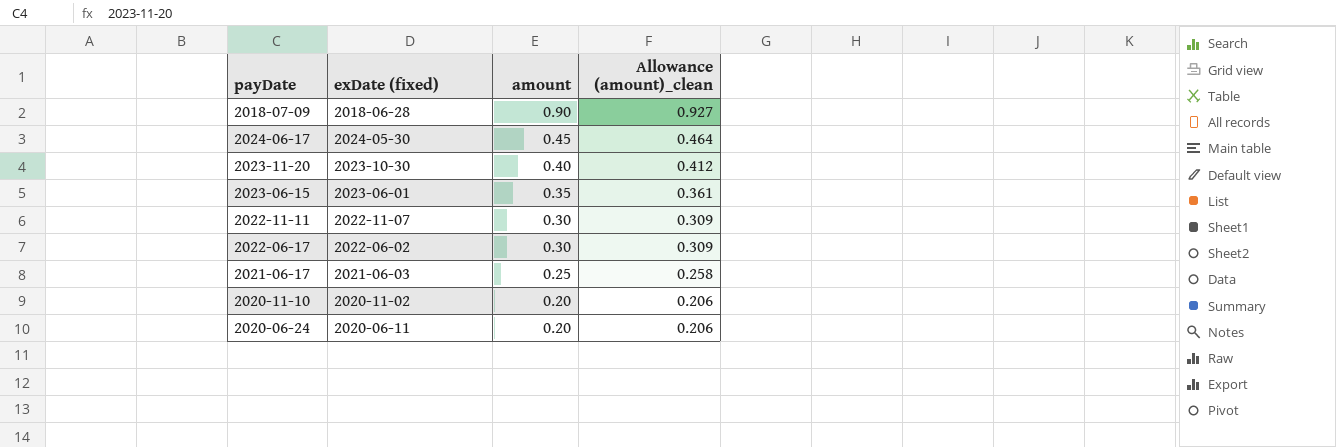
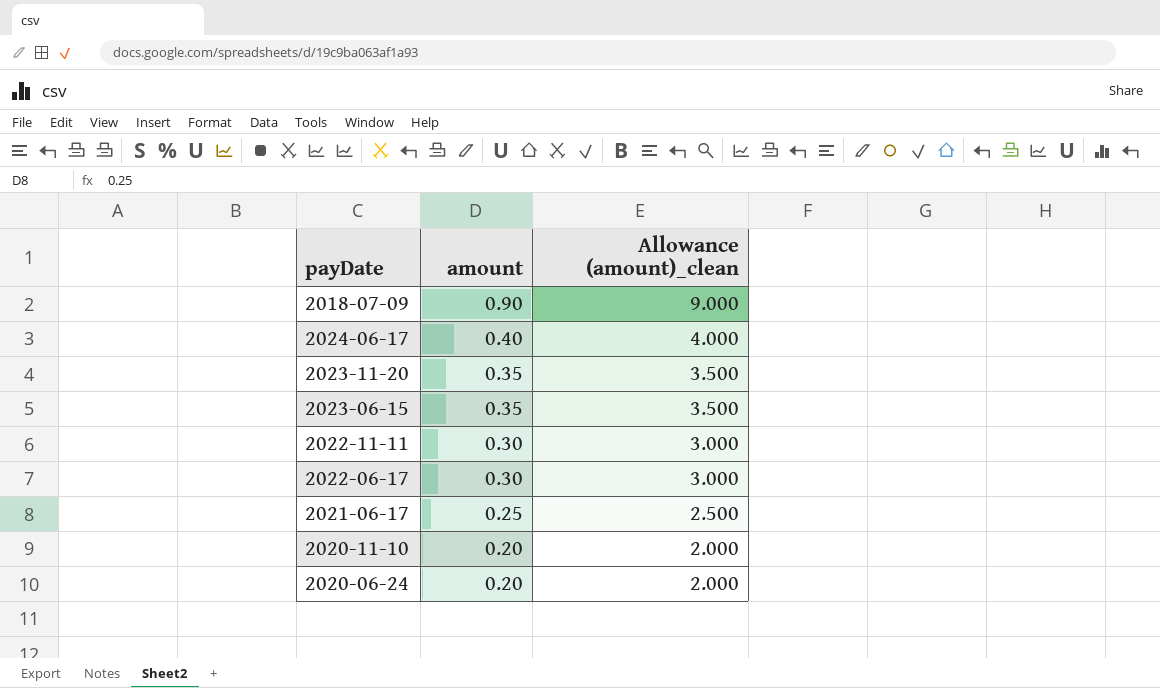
column exDate (fixed) | position: 2 -> none
column Allowance (amount)_clean | formula: [amount] * 1.03 -> [amount] * 10
2024-06-17 | amount: 0.45 -> 0.40
2023-11-20 | amount: 0.40 -> 0.35

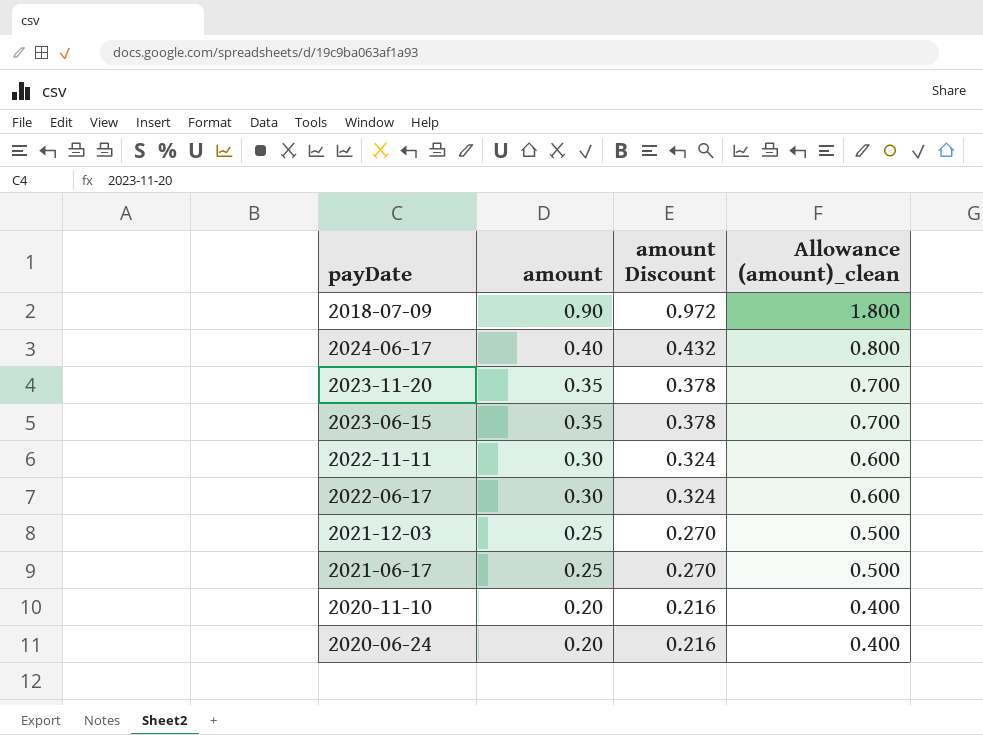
column amount Discount | formula: none -> [amount] * 1.08
column Allowance (amount)_clean | formula: [amount] * 10 -> [amount] * 2
row 2021-12-03: none -> 0.25 | 0.270 | 0.500

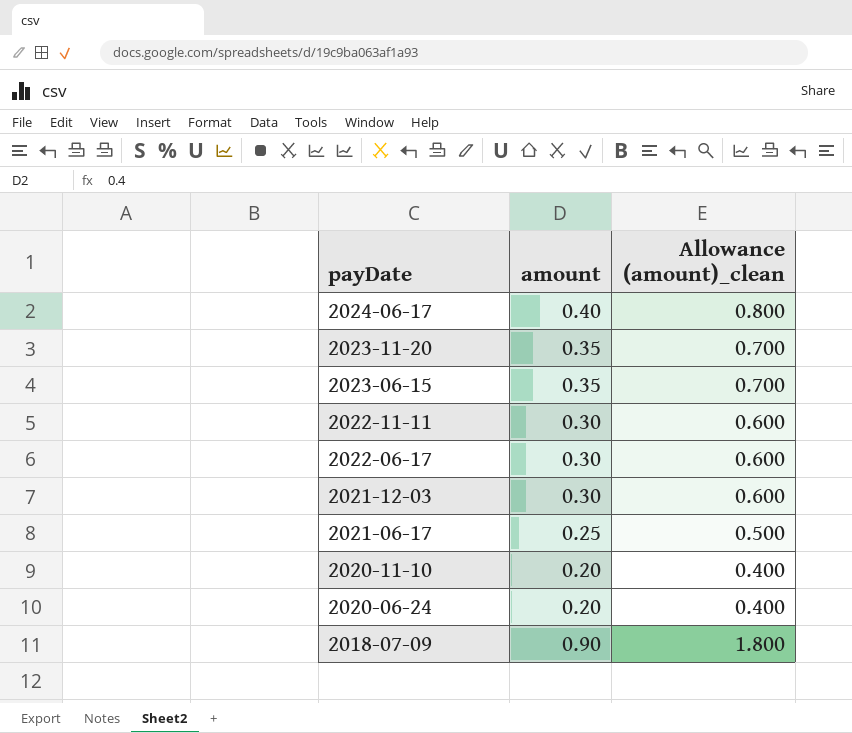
row order: amount descending -> payDate descending
column amount Discount | formula: [amount] * 1.08 -> none
2021-12-03 | amount: 0.25 -> 0.30
2021-12-03 | Allowance (amount)_clean: 0.500 -> 0.600

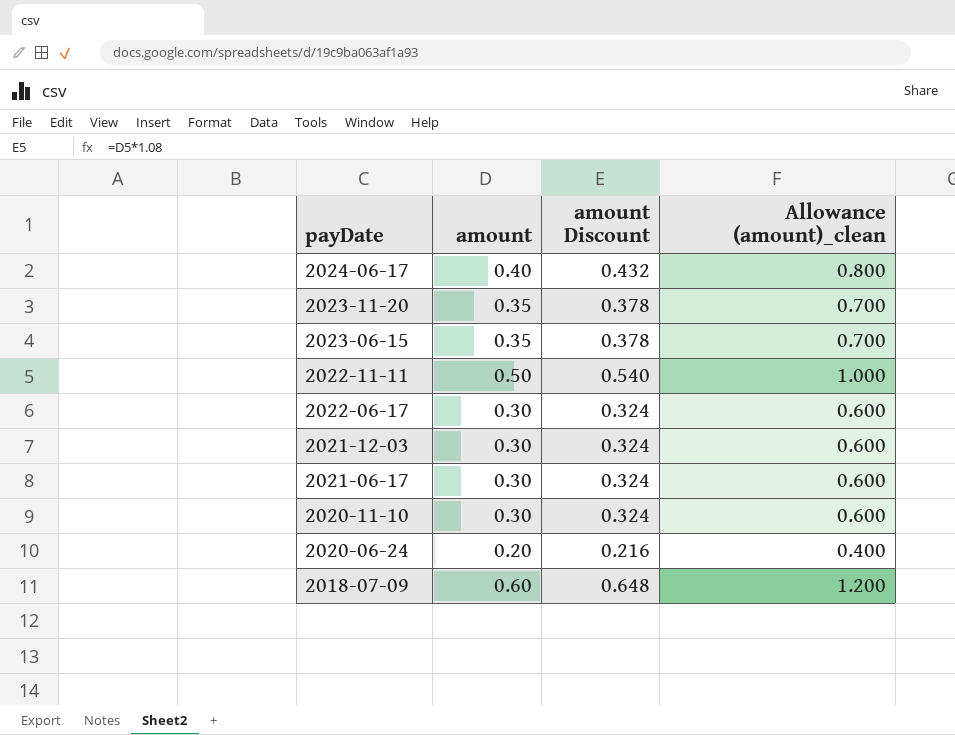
column amount Discount | formula: none -> [amount] * 1.08
2022-11-11 | amount: 0.30 -> 0.50
2022-11-11 | Allowance (amount)_clean: 0.600 -> 1.000
2021-06-17 | amount: 0.25 -> 0.30
2021-06-17 | Allowance (amount)_clean: 0.500 -> 0.600
2020-11-10 | amount: 0.20 -> 0.30
2020-11-10 | Allowance (amount)_clean: 0.400 -> 0.600
2018-07-09 | amount: 0.90 -> 0.60
2018-07-09 | Allowance (amount)_clean: 1.800 -> 1.200

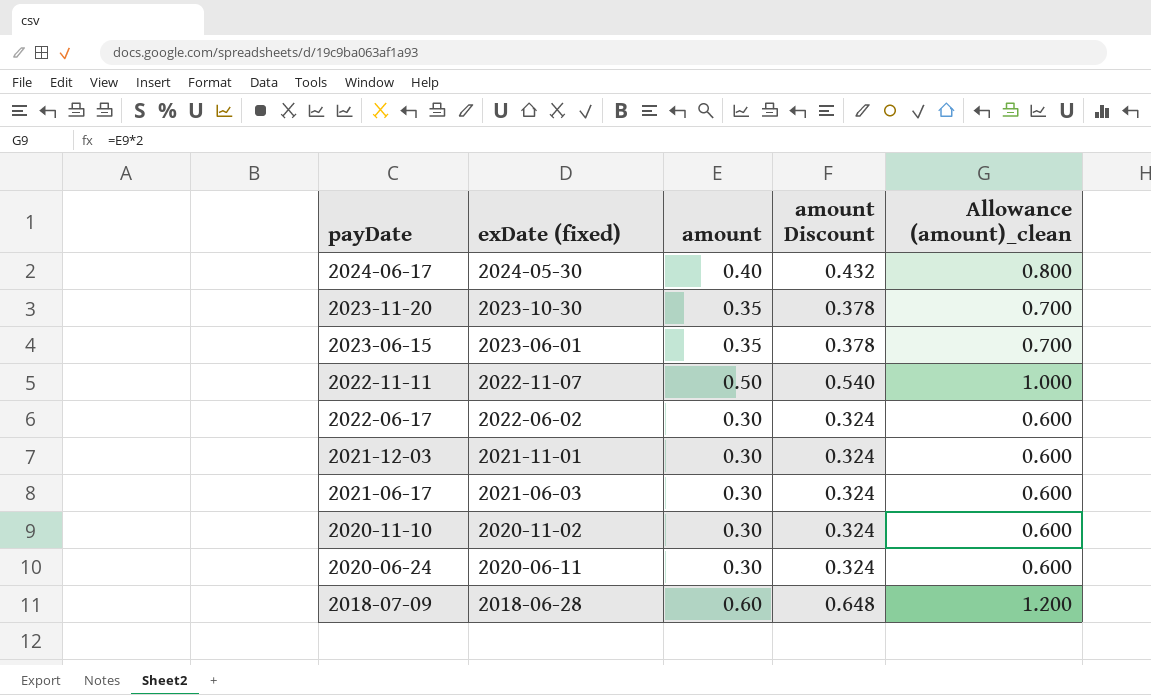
column exDate (fixed) | position: none -> 2
2020-06-24 | amount: 0.20 -> 0.30
2020-06-24 | amount Discount: 0.216 -> 0.324
2020-06-24 | Allowance (amount)_clean: 0.400 -> 0.600

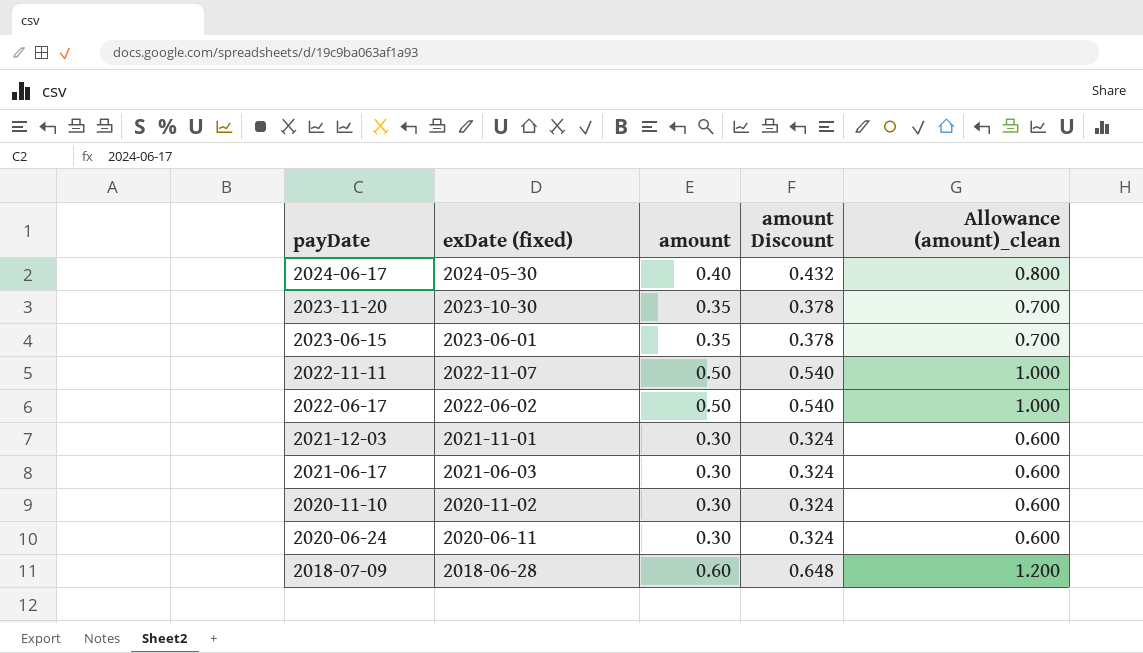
2022-06-17 | amount: 0.30 -> 0.50
2022-06-17 | amount Discount: 0.324 -> 0.540
2022-06-17 | Allowance (amount)_clean: 0.600 -> 1.000

